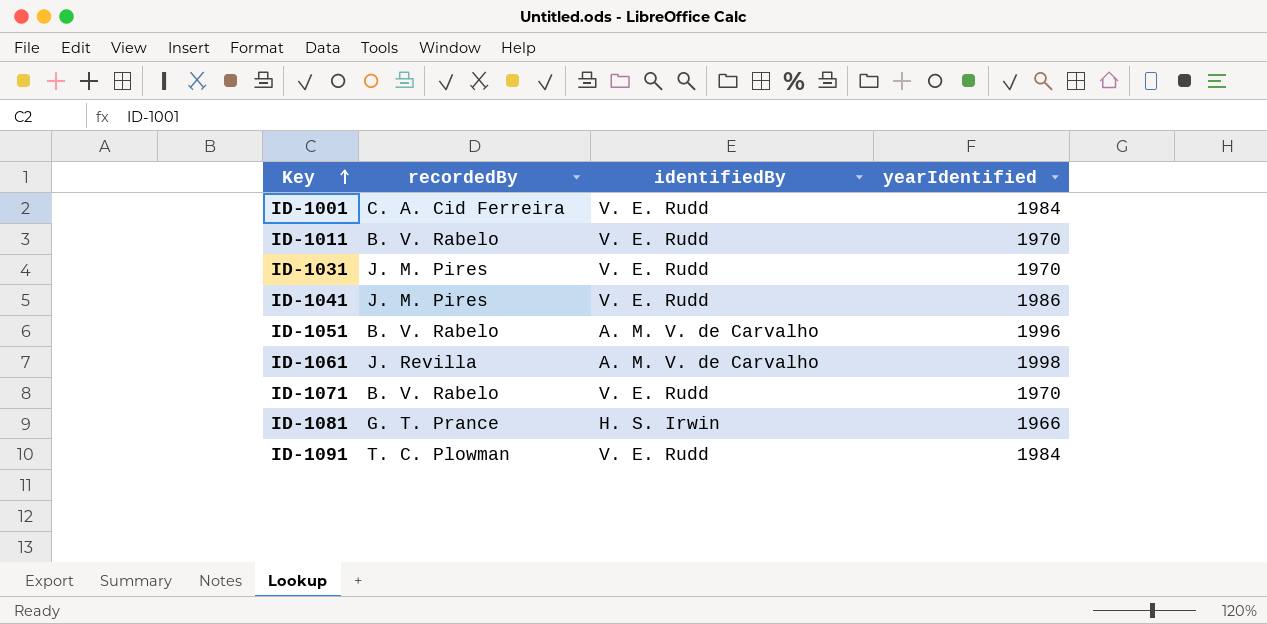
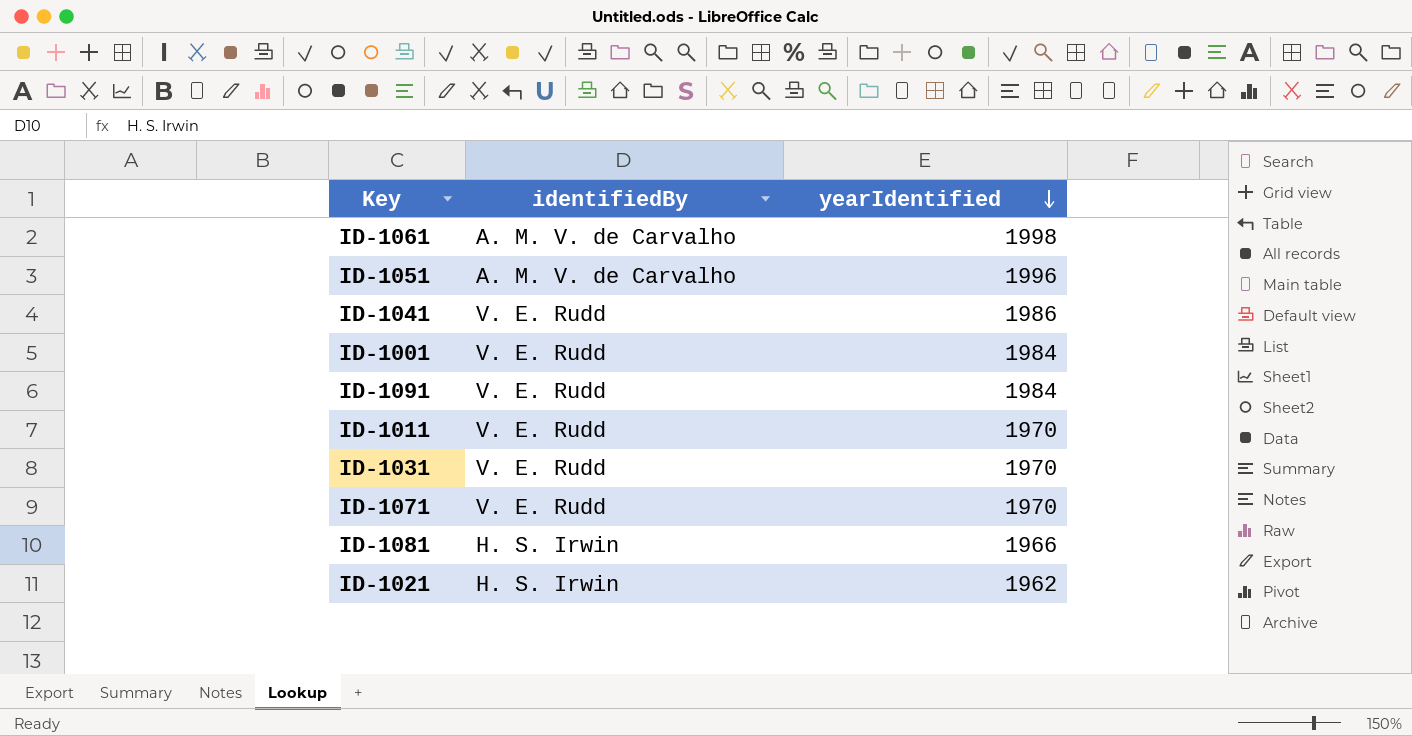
row order: Key ascending -> yearIdentified descending
column recordedBy | position: 2 -> none
row ID-1021: none -> H. S. Irwin | 1962

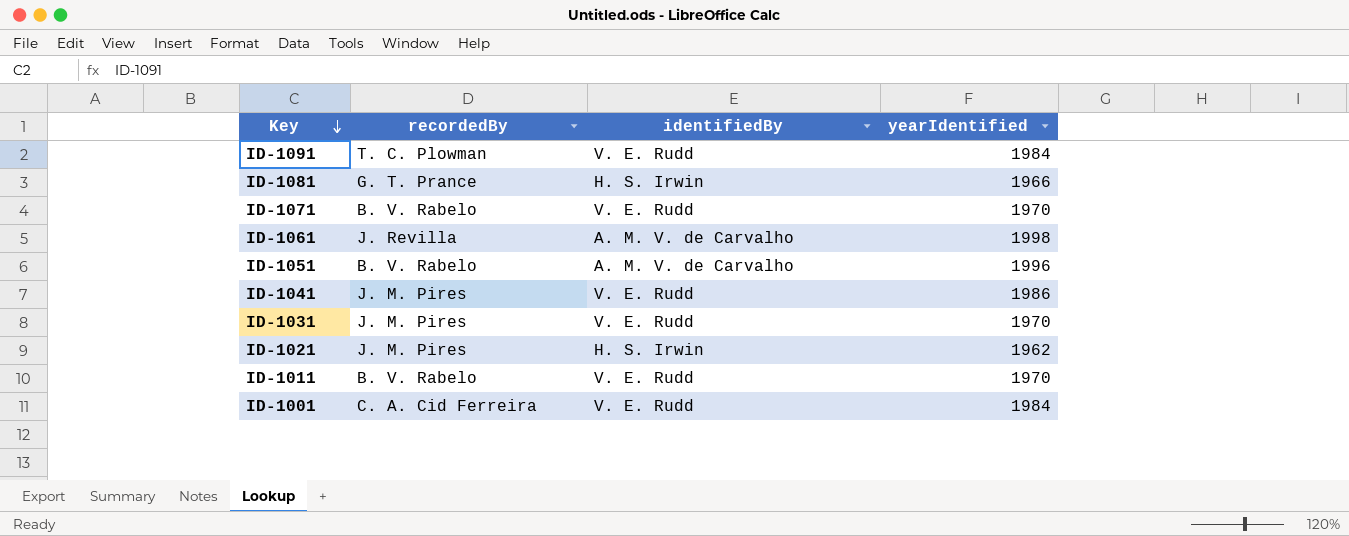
row order: yearIdentified descending -> Key descending
column recordedBy | position: none -> 2

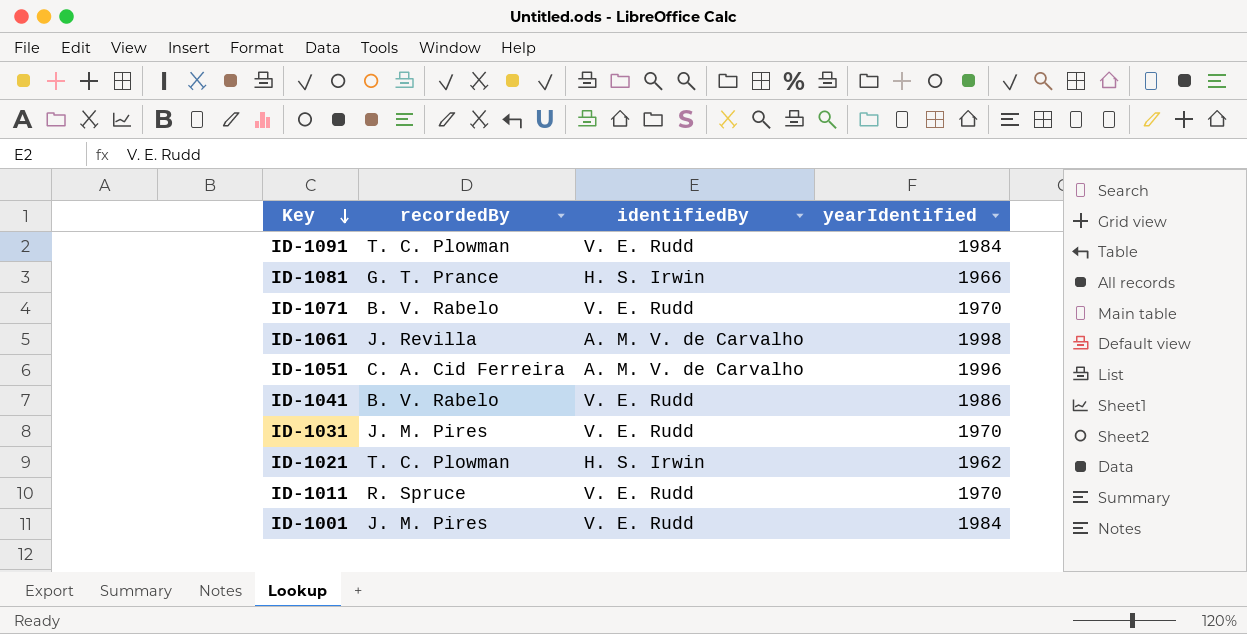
ID-1051 | recordedBy: B. V. Rabelo -> C. A. Cid Ferreira
ID-1041 | recordedBy: J. M. Pires -> B. V. Rabelo
ID-1021 | recordedBy: J. M. Pires -> T. C. Plowman
ID-1011 | recordedBy: B. V. Rabelo -> R. Spruce
ID-1001 | recordedBy: C. A. Cid Ferreira -> J. M. Pires

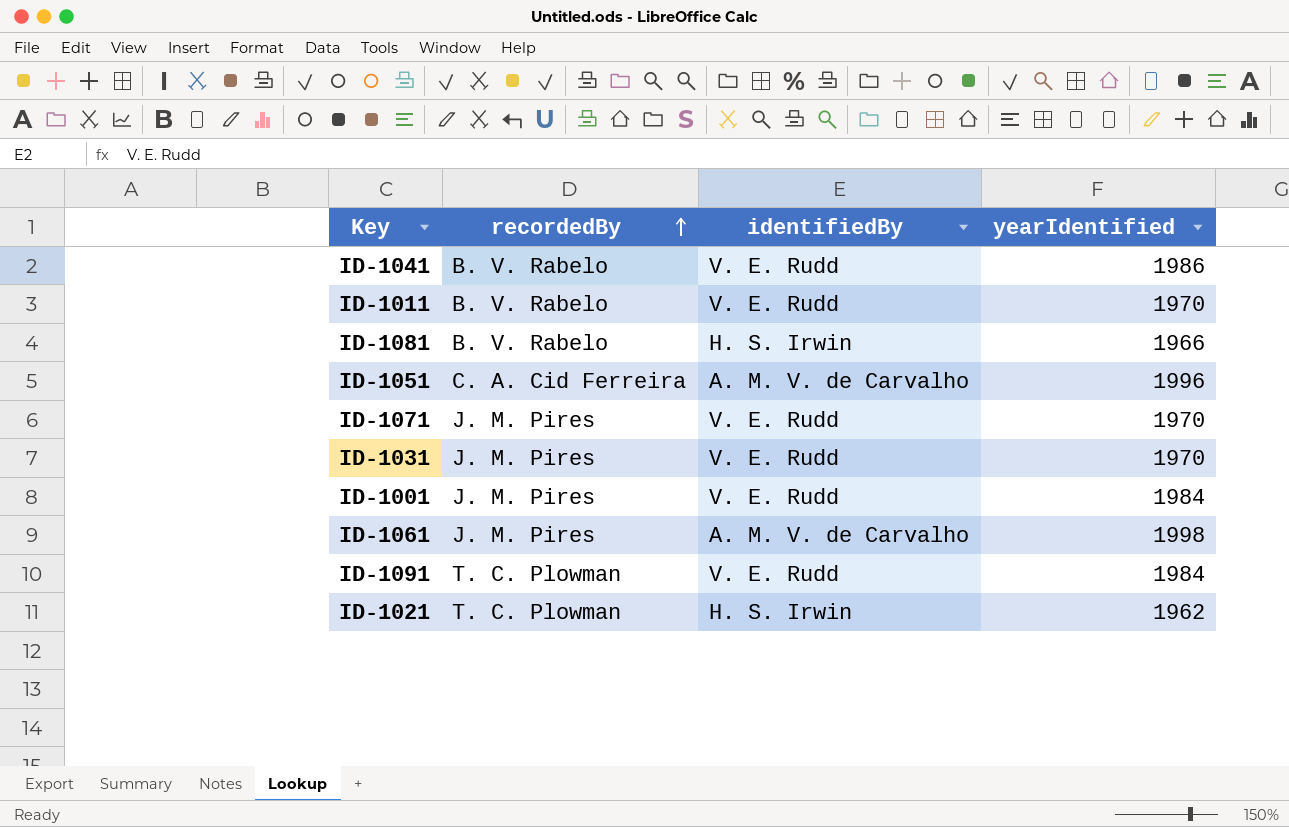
row order: Key descending -> recordedBy ascending
ID-1011 | recordedBy: R. Spruce -> B. V. Rabelo
ID-1081 | recordedBy: G. T. Prance -> B. V. Rabelo
ID-1071 | recordedBy: B. V. Rabelo -> J. M. Pires
ID-1061 | recordedBy: J. Revilla -> J. M. Pires

